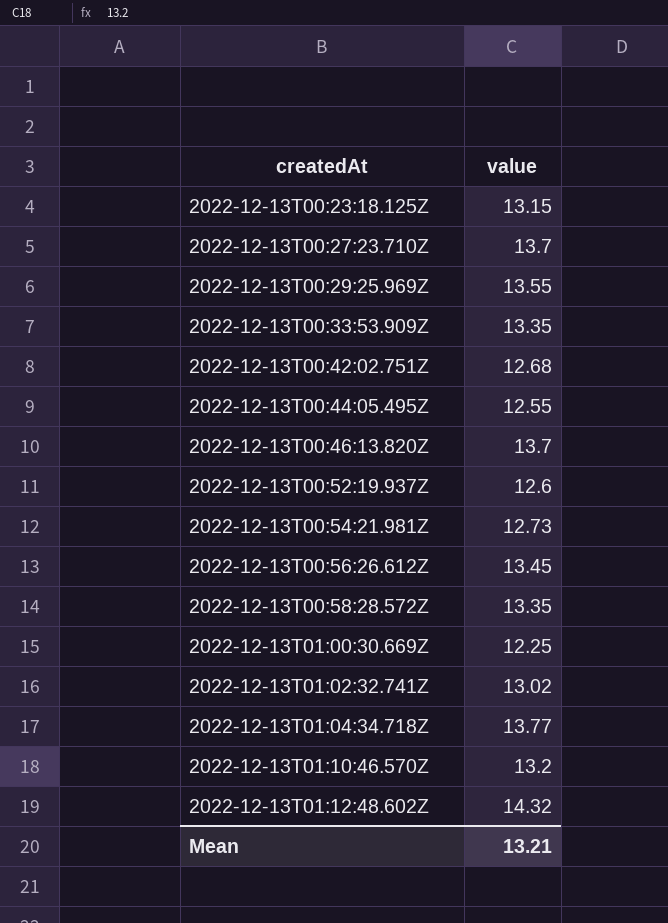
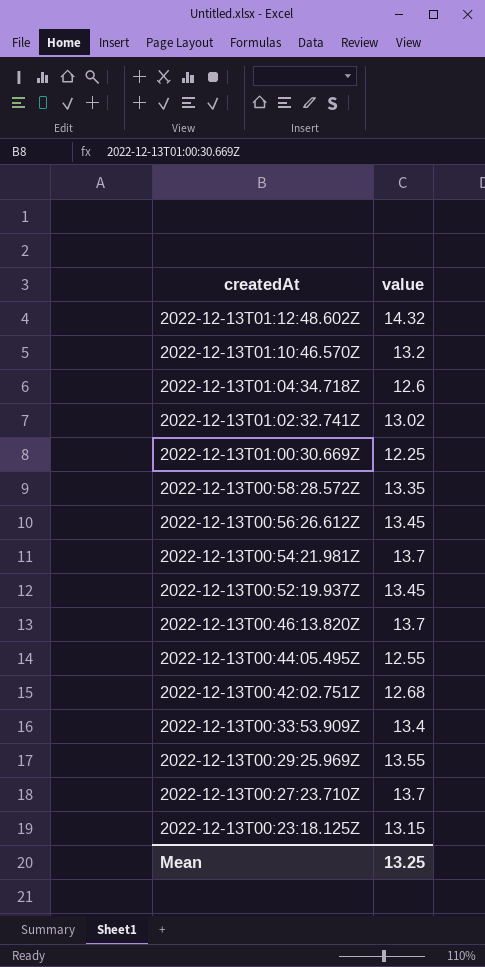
row order: createdAt ascending -> createdAt descending
2022-12-13T01:04:34.718Z | value: 13.77 -> 12.6
2022-12-13T00:54:21.981Z | value: 12.73 -> 13.7
2022-12-13T00:52:19.937Z | value: 12.6 -> 13.45
2022-12-13T00:33:53.909Z | value: 13.35 -> 13.4
Mean | value: 13.21 -> 13.25

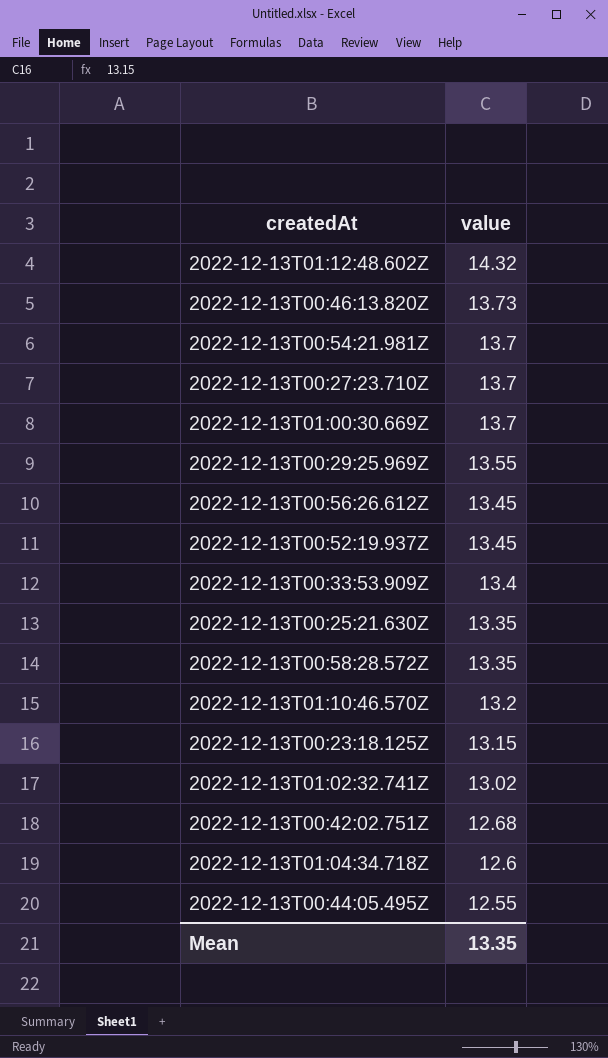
row order: createdAt descending -> value descending
2022-12-13T00:46:13.820Z | value: 13.7 -> 13.73
2022-12-13T01:00:30.669Z | value: 12.25 -> 13.7
row 2022-12-13T00:25:21.630Z: none -> 13.35
Mean | value: 13.25 -> 13.35

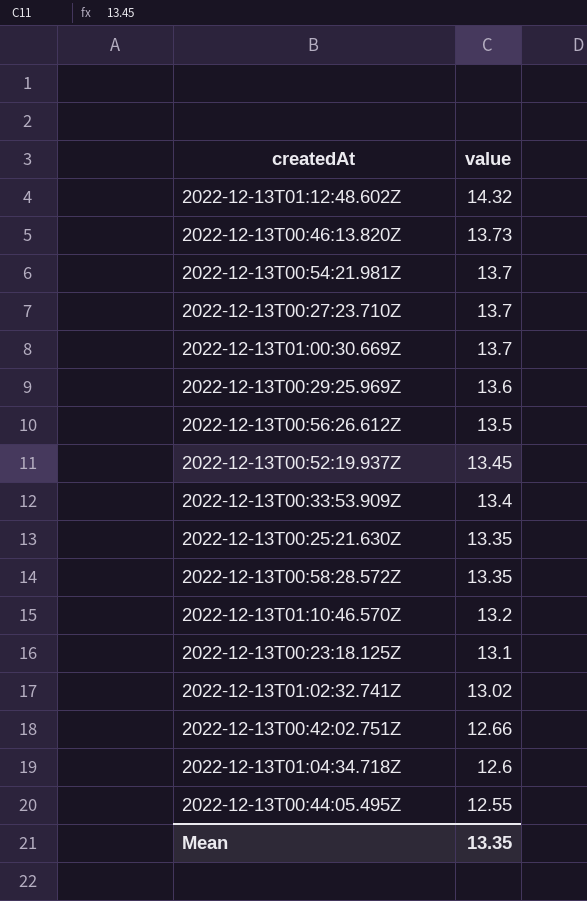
2022-12-13T00:29:25.969Z | value: 13.55 -> 13.6
2022-12-13T00:56:26.612Z | value: 13.45 -> 13.5
2022-12-13T00:23:18.125Z | value: 13.15 -> 13.1
2022-12-13T00:42:02.751Z | value: 12.68 -> 12.66

